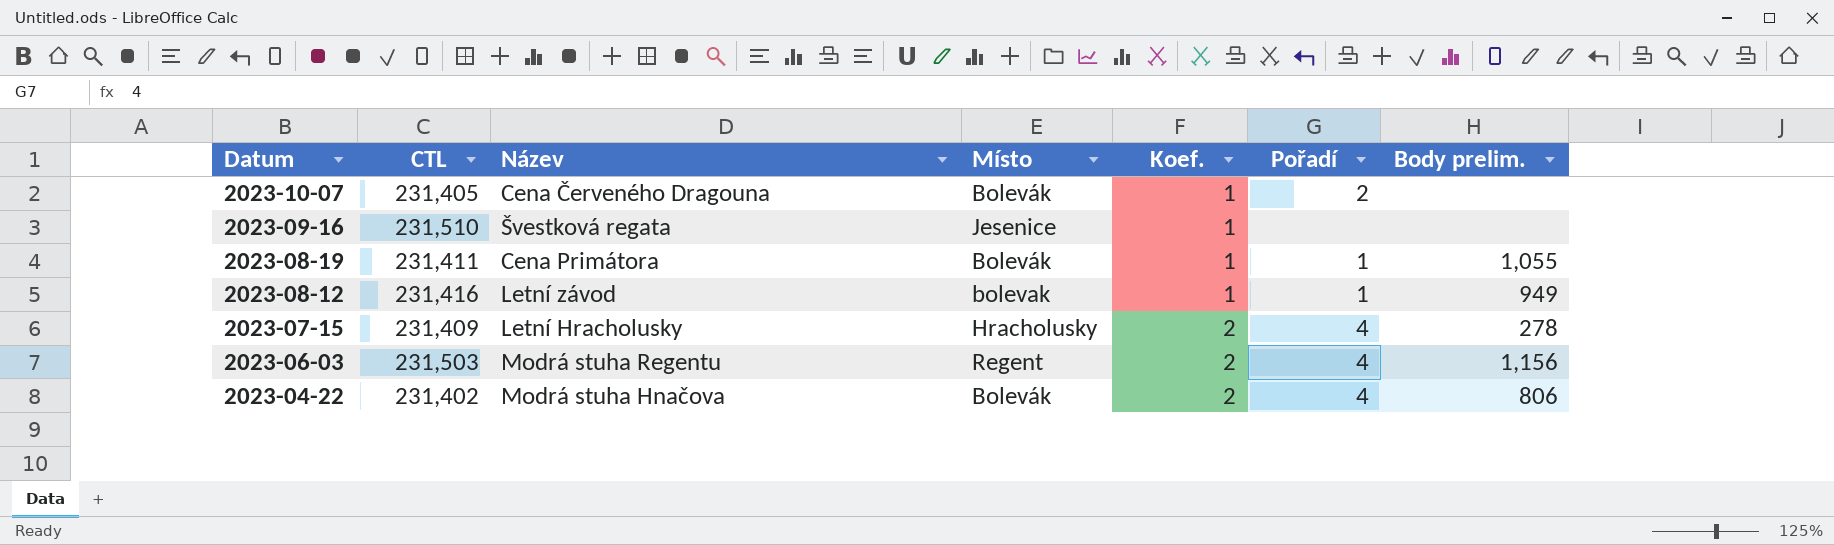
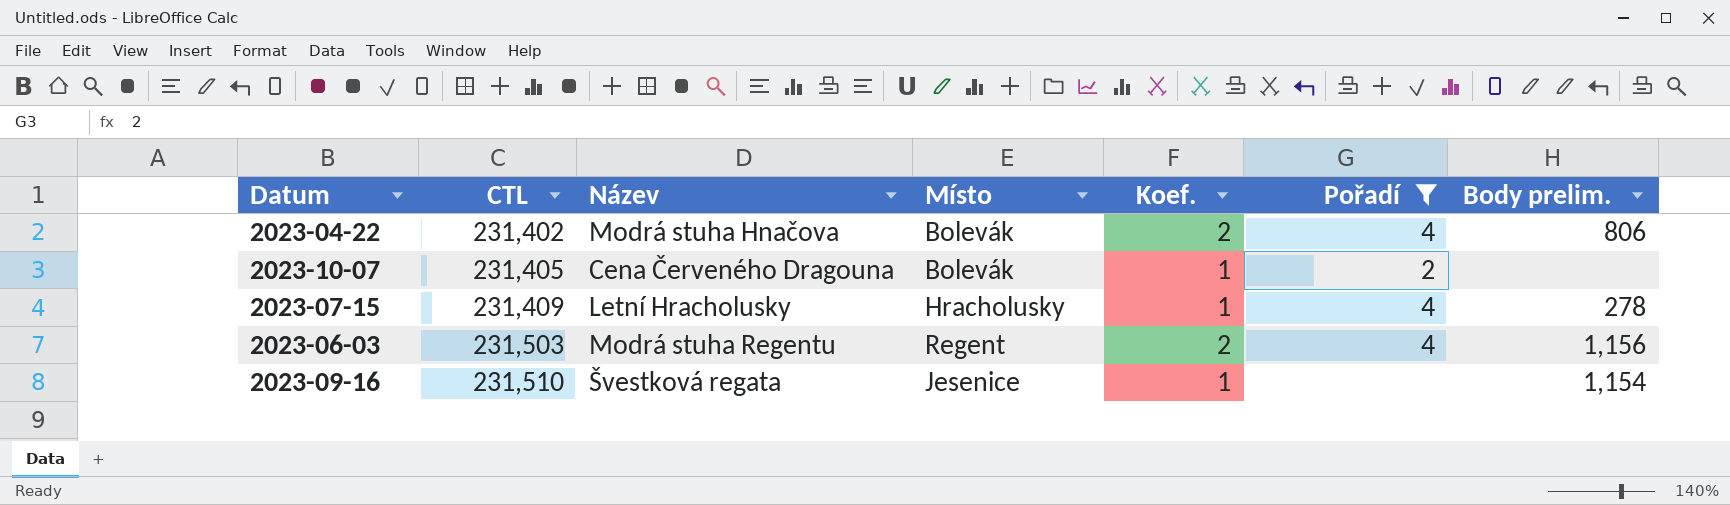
filter: none -> Pořadí != 1
row order: Datum descending -> CTL ascending
2023-07-15 | Koef.: 2 -> 1
2023-09-16 | Body prelim.: none -> 1,154

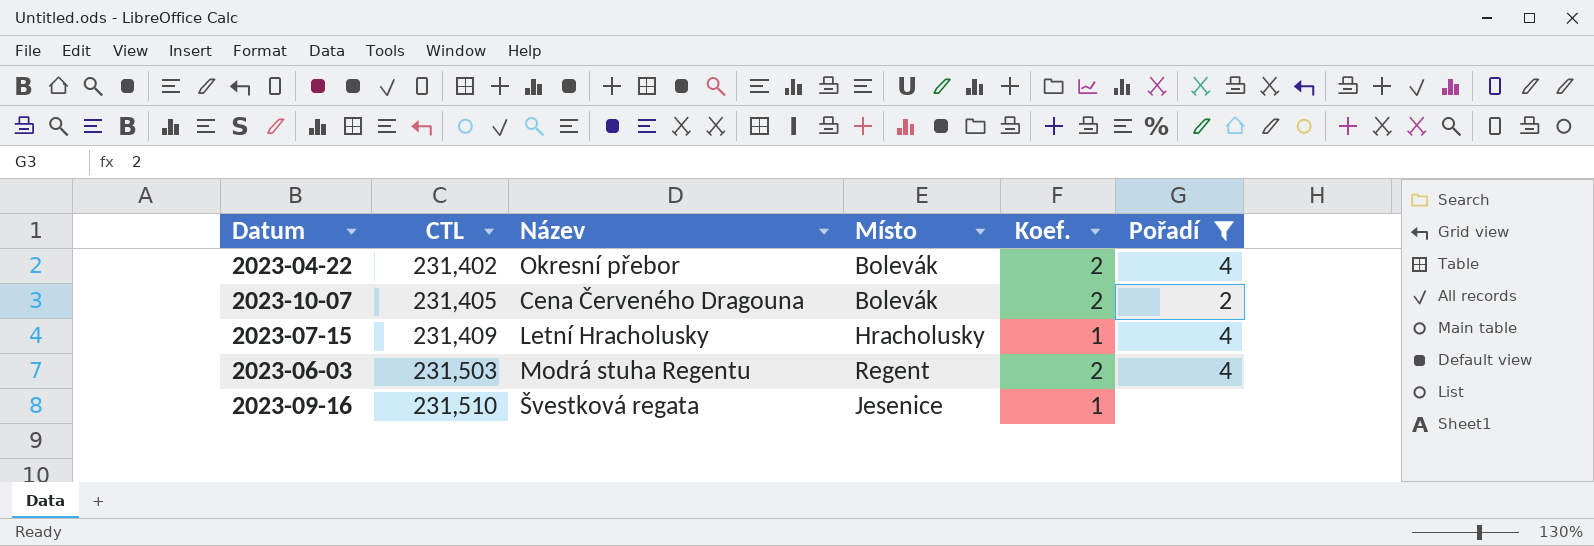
column Body prelim. | position: 7 -> none
2023-04-22 | Název: Modrá stuha Hnačova -> Okresní přebor
2023-10-07 | Koef.: 1 -> 2

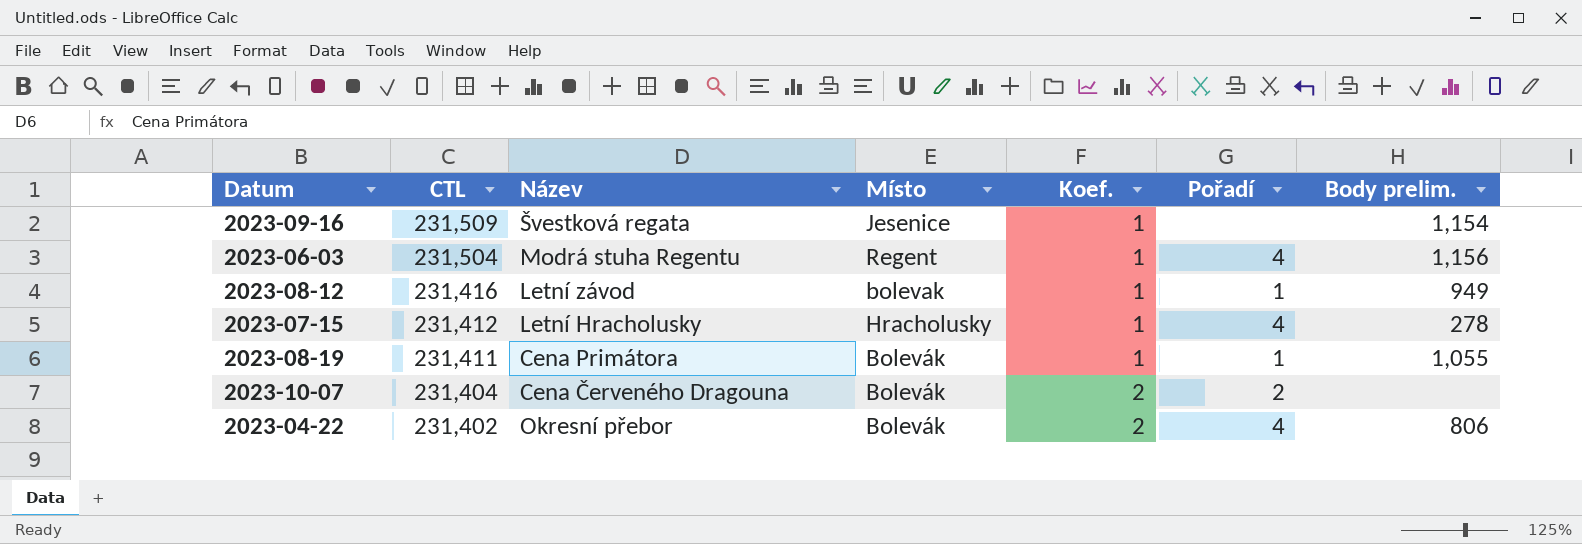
filter: Pořadí != 1 -> none
row order: CTL ascending -> CTL descending
column Body prelim. | position: none -> 7
2023-09-16 | CTL: 231,510 -> 231,509
2023-06-03 | CTL: 231,503 -> 231,504
2023-06-03 | Koef.: 2 -> 1
2023-07-15 | CTL: 231,409 -> 231,412
2023-10-07 | CTL: 231,405 -> 231,404

